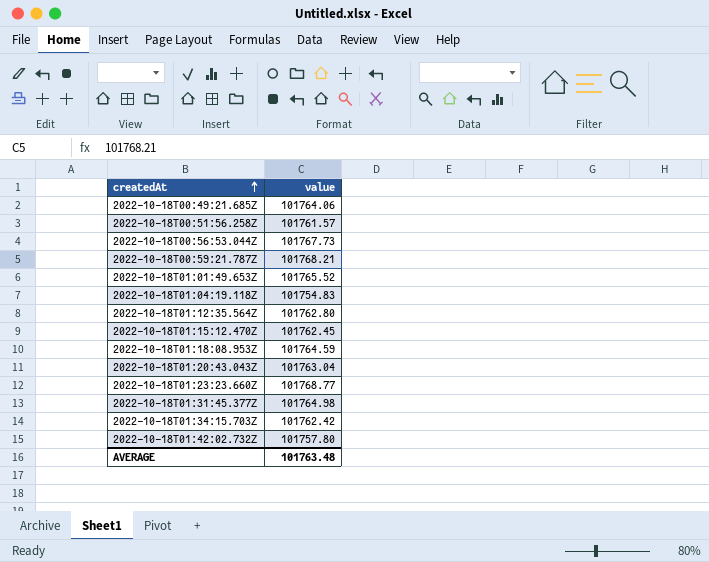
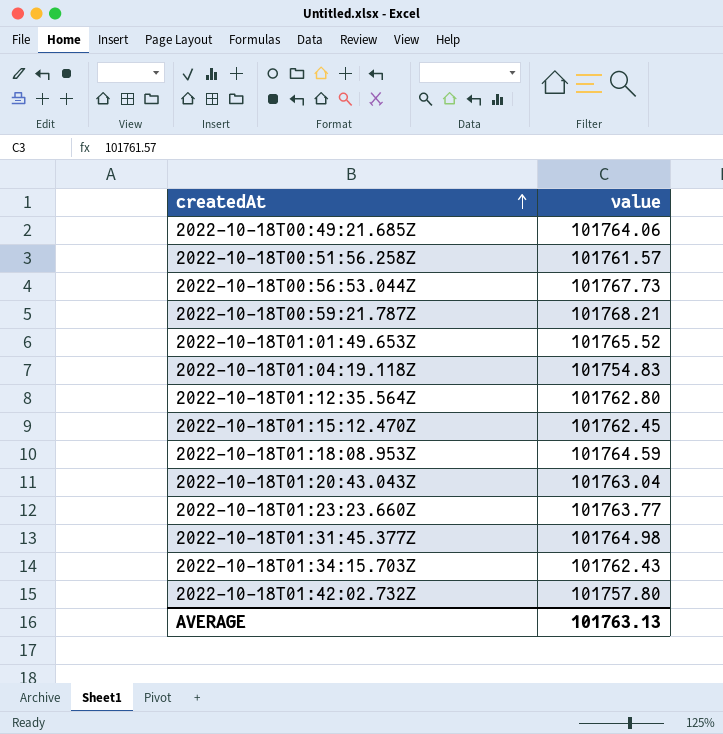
2022-10-18T01:23:23.660Z | value: 101768.77 -> 101763.77
2022-10-18T01:34:15.703Z | value: 101762.42 -> 101762.43
AVERAGE | value: 101763.48 -> 101763.13

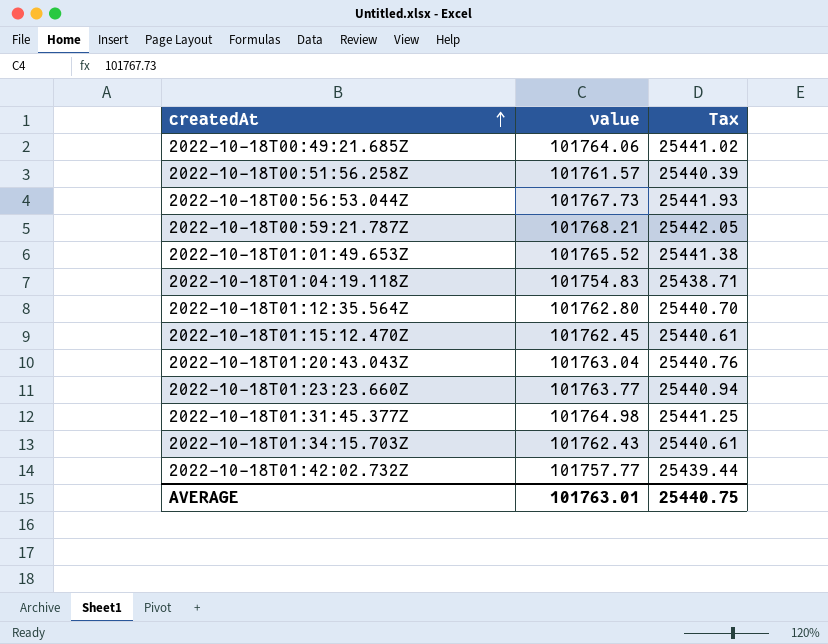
column Tax | formula: none -> [value] * 0.25
row 2022-10-18T01:18:08.953Z: 101764.59 -> none
2022-10-18T01:42:02.732Z | value: 101757.80 -> 101757.77
AVERAGE | value: 101763.13 -> 101763.01

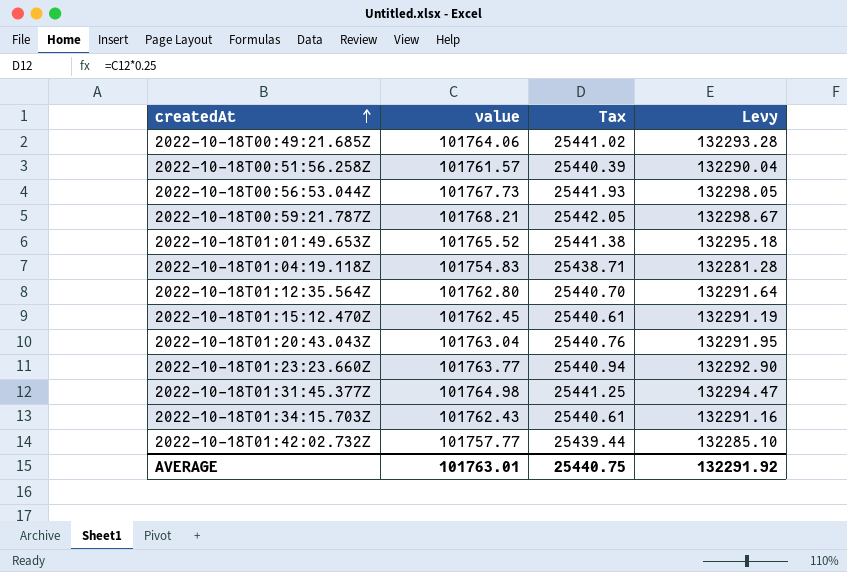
column Levy | formula: none -> [value] * 1.3

